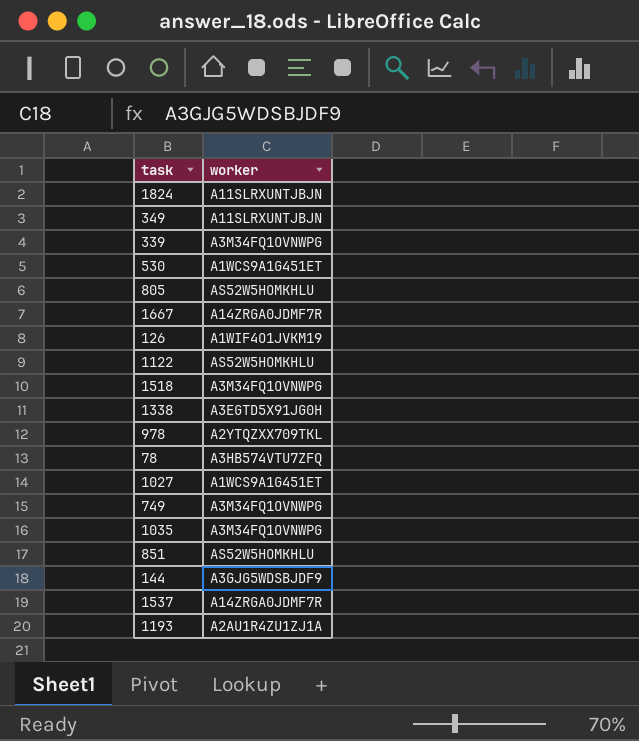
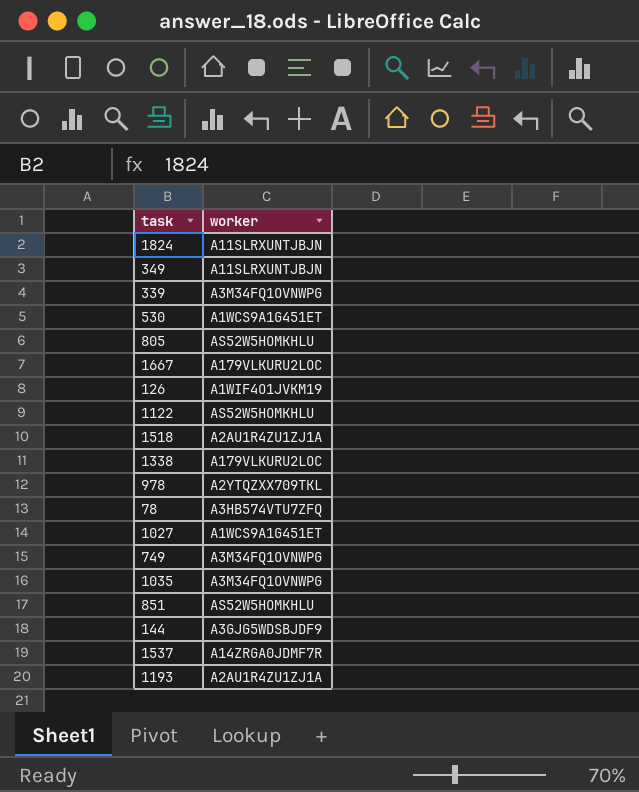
1667 | worker: A14ZRGA0JDMF7R -> A179VLKURU2LOC
1518 | worker: A3M34FQ1OVNWPG -> A2AU1R4ZU1ZJ1A
1338 | worker: A3EGTD5X91JG0H -> A179VLKURU2LOC

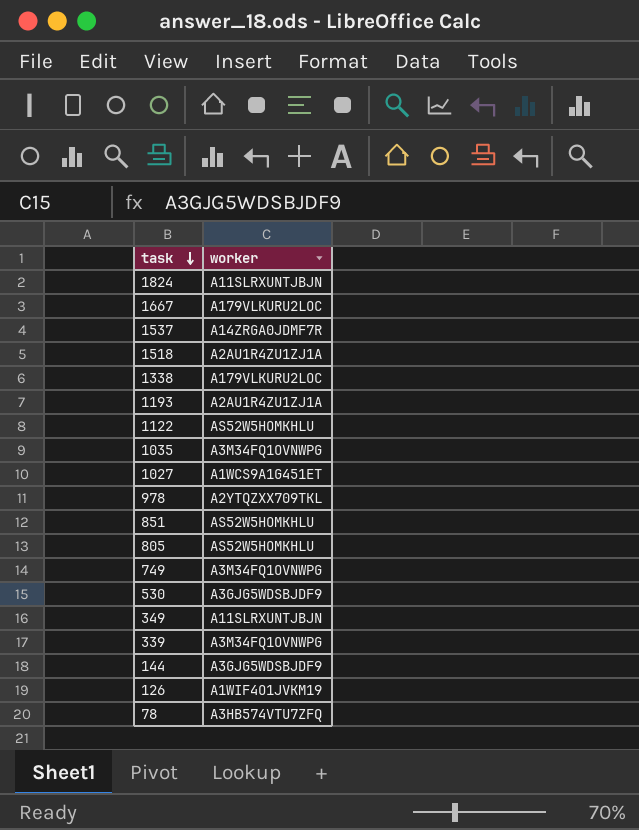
row order: none -> task descending
530 | worker: A1WCS9A1G451ET -> A3GJG5WDSBJDF9

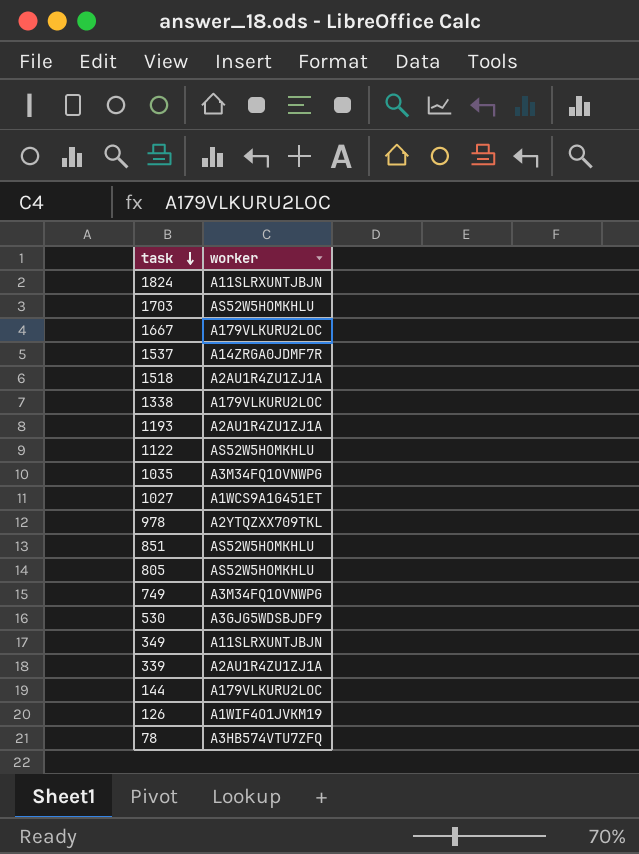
row 1703: none -> AS52W5HOMKHLU
339 | worker: A3M34FQ1OVNWPG -> A2AU1R4ZU1ZJ1A
144 | worker: A3GJG5WDSBJDF9 -> A179VLKURU2LOC

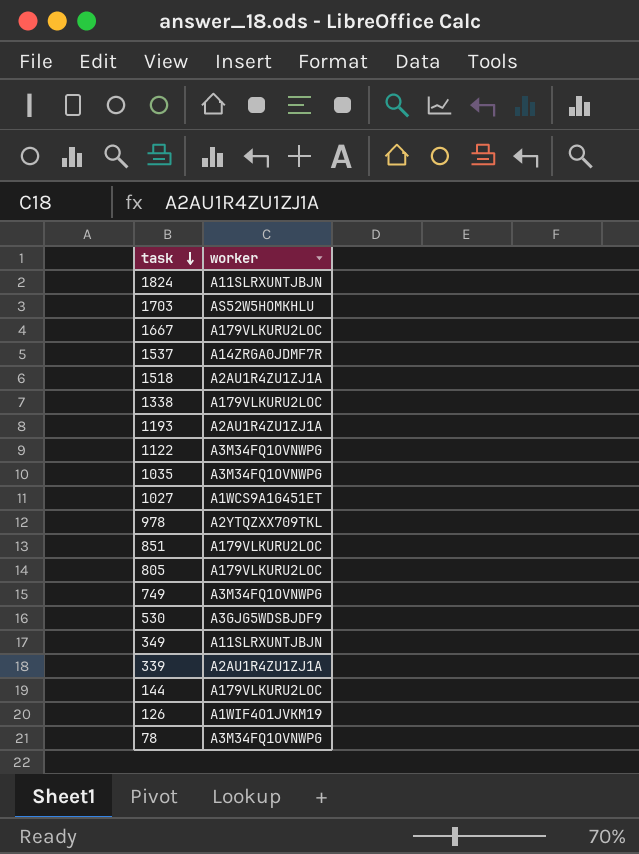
1122 | worker: AS52W5HOMKHLU -> A3M34FQ1OVNWPG
851 | worker: AS52W5HOMKHLU -> A179VLKURU2LOC
805 | worker: AS52W5HOMKHLU -> A179VLKURU2LOC
78 | worker: A3HB574VTU7ZFQ -> A3M34FQ1OVNWPG

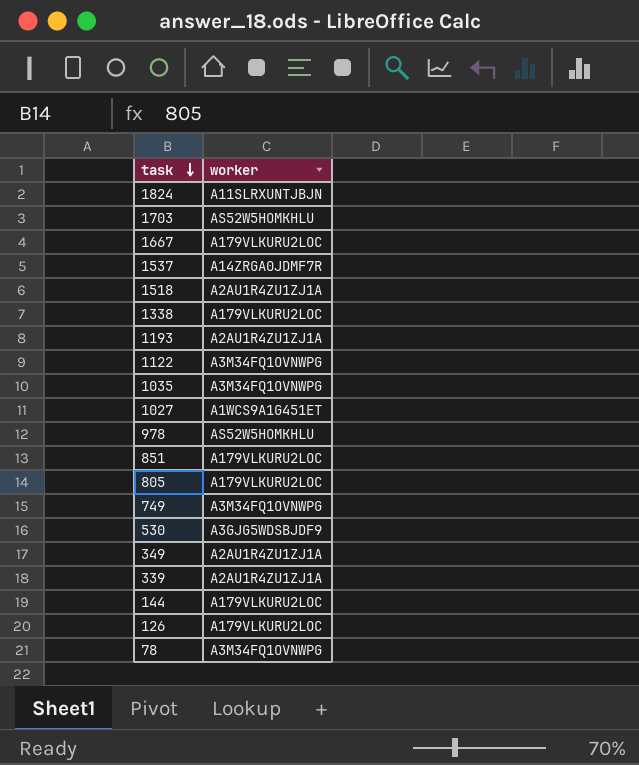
978 | worker: A2YTQZXX709TKL -> AS52W5HOMKHLU
349 | worker: A11SLRXUNTJBJN -> A2AU1R4ZU1ZJ1A
126 | worker: A1WIF4O1JVKM19 -> A179VLKURU2LOC

